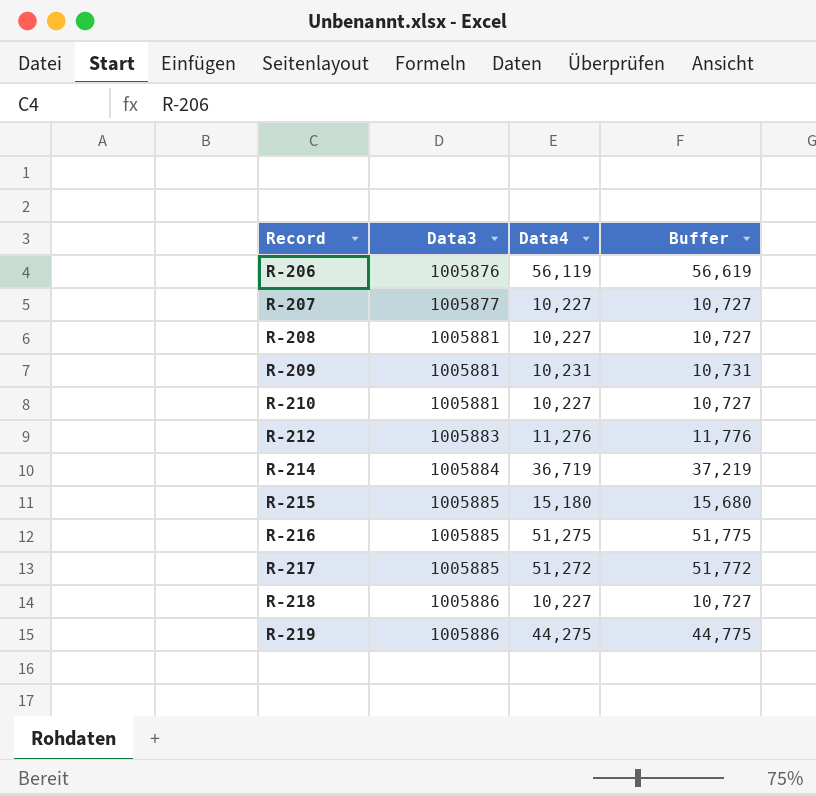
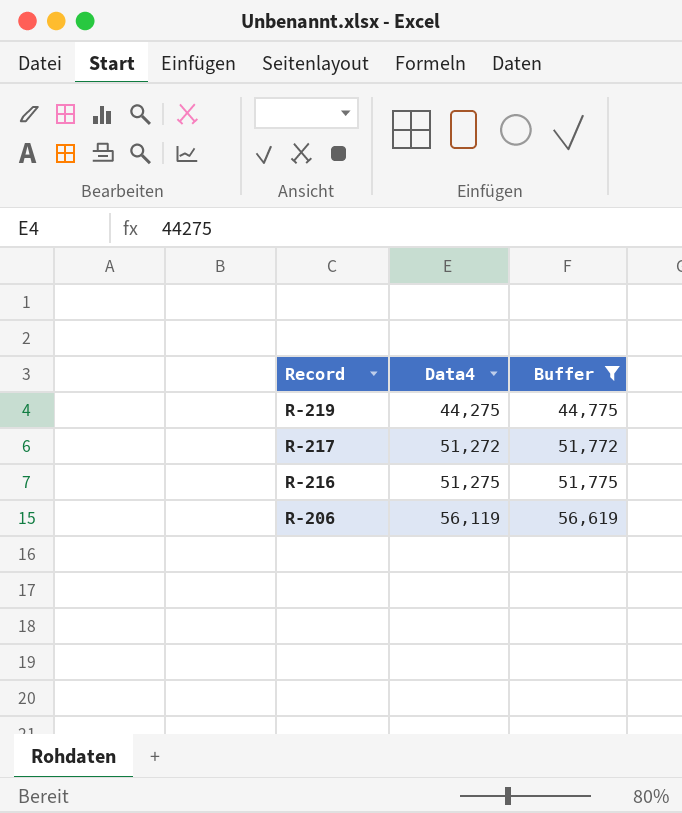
filter: none -> Buffer >= 44,775
row order: Record ascending -> Record descending
column Data3 | position: 2 -> none

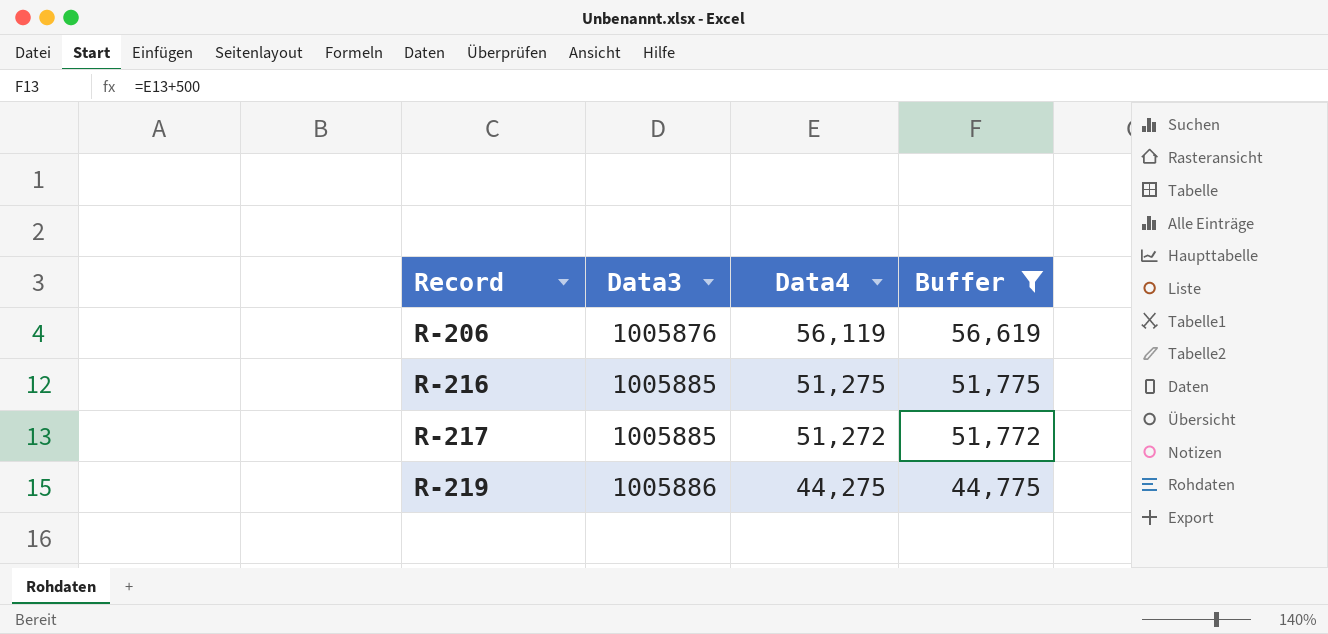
row order: Record descending -> Record ascending
column Data3 | position: none -> 2

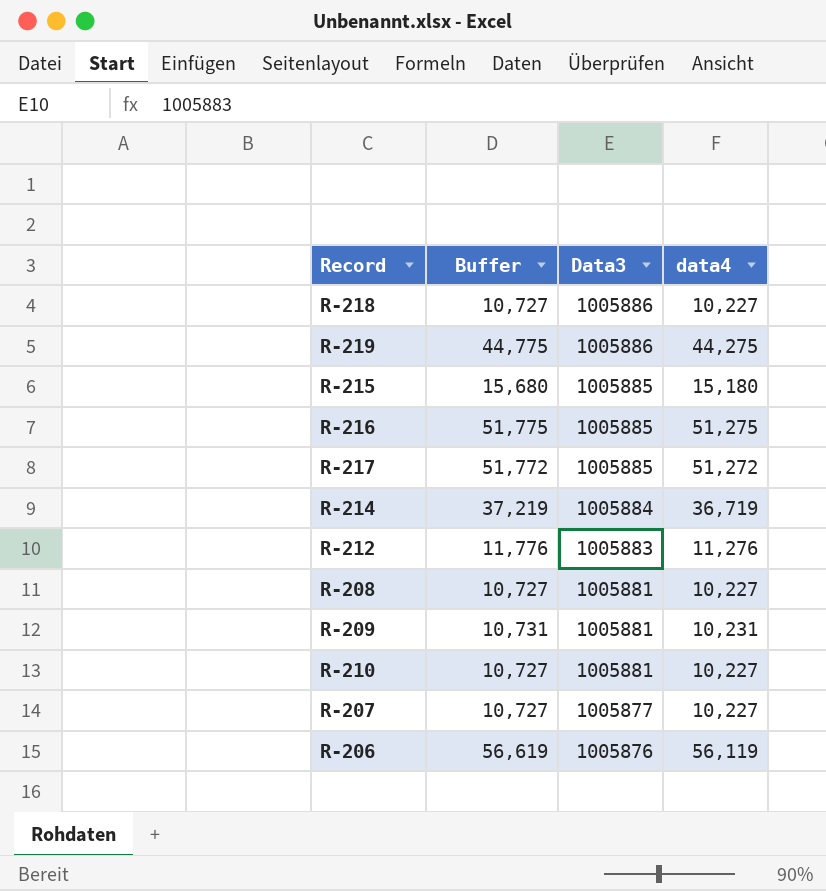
filter: Buffer >= 44,775 -> none
row order: Record ascending -> Data3 descending
column Buffer | position: 4 -> 2
column name: Data4 -> data4

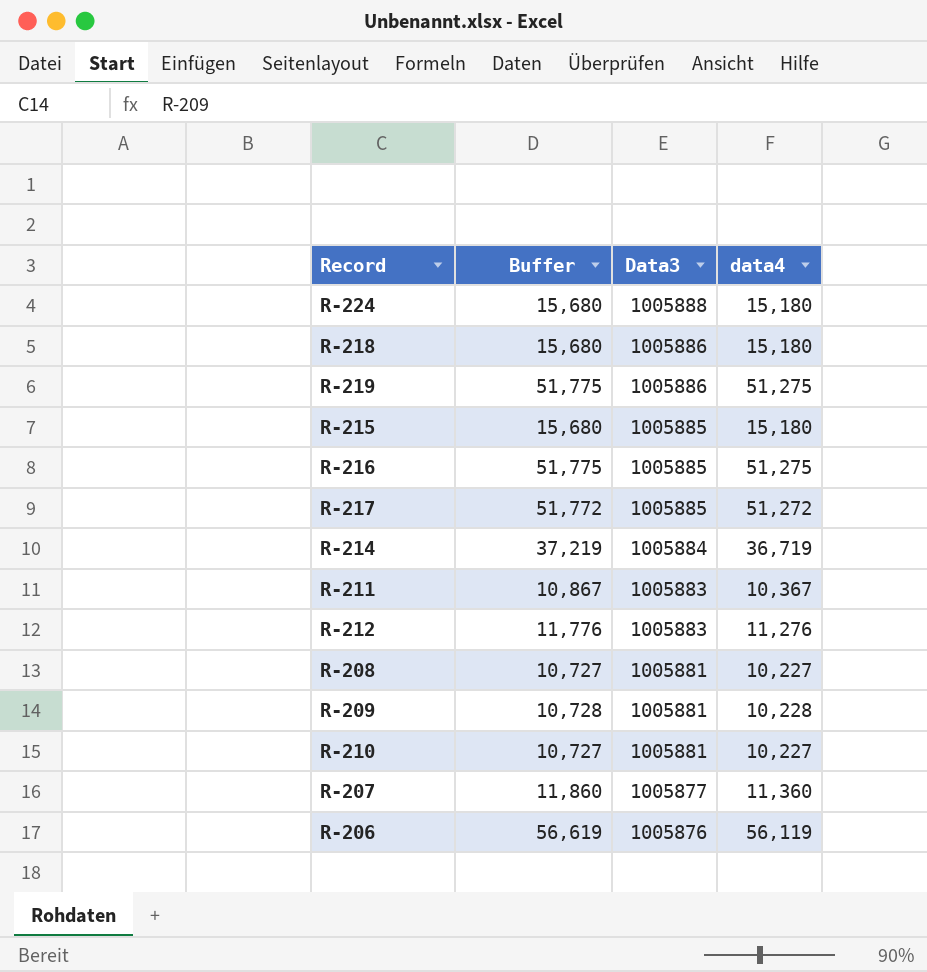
row R-224: none -> 15,680 | 1005888 | 15,180
R-218 | Buffer: 10,727 -> 15,680
R-218 | data4: 10,227 -> 15,180
R-219 | Buffer: 44,775 -> 51,775
R-219 | data4: 44,275 -> 51,275
row R-211: none -> 10,867 | 1005883 | 10,367
R-209 | Buffer: 10,731 -> 10,728
R-209 | data4: 10,231 -> 10,228
R-207 | Buffer: 10,727 -> 11,860
R-207 | data4: 10,227 -> 11,360

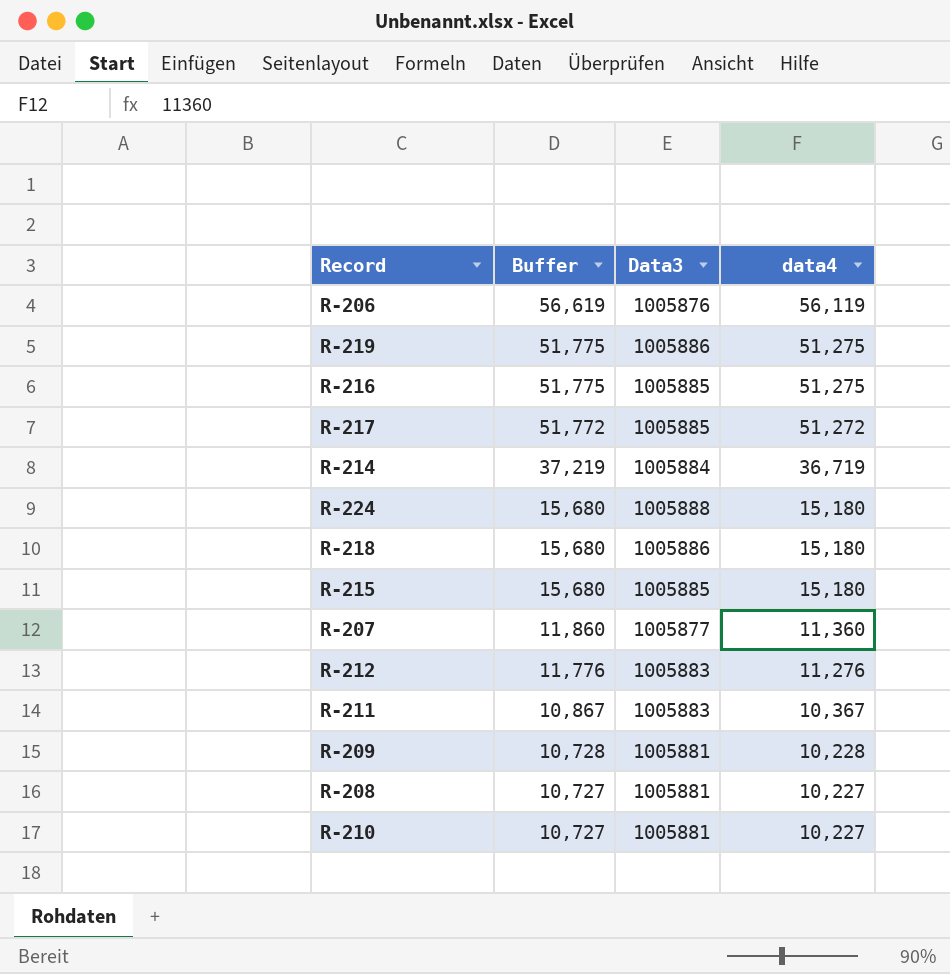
row order: Data3 descending -> Buffer descending

